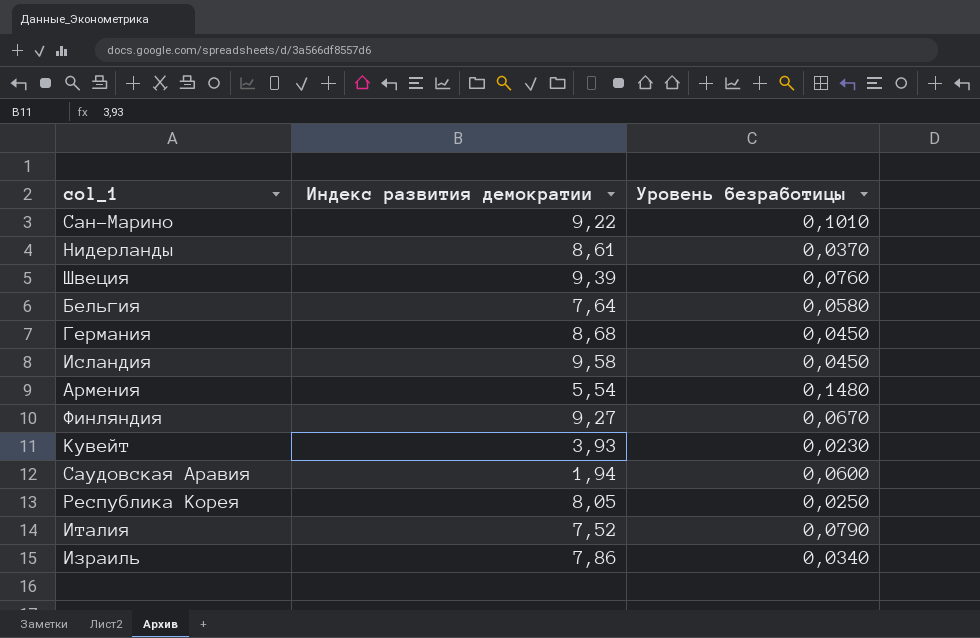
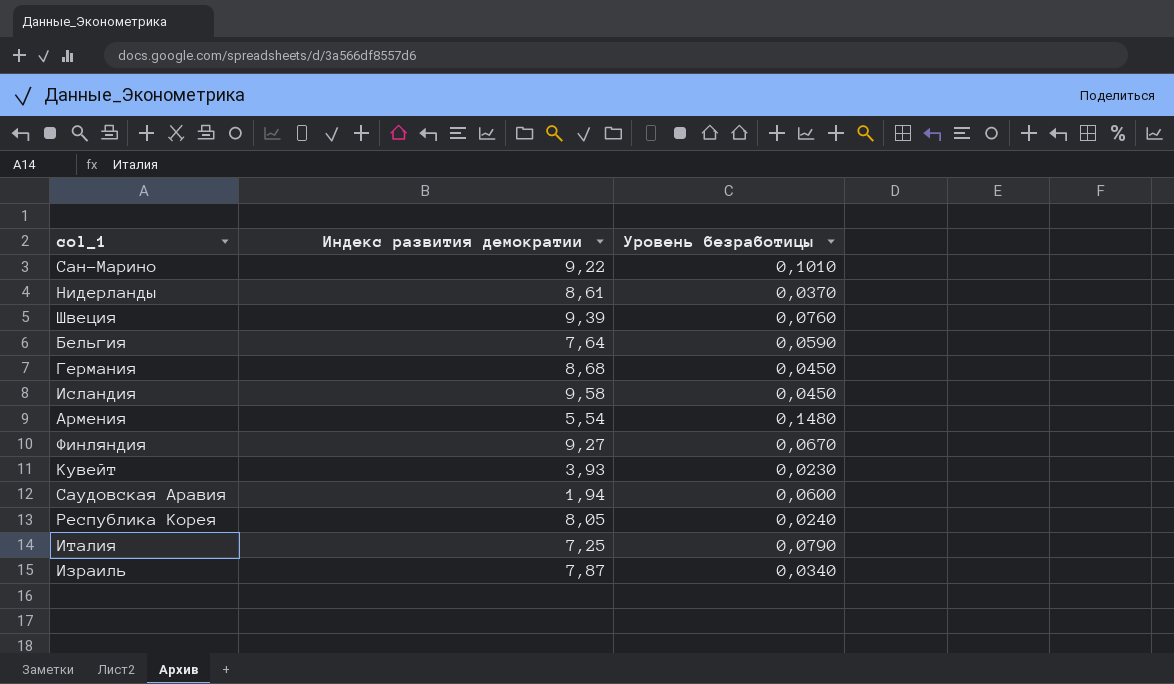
Бельгия | Уровень безработицы: 0,0580 -> 0,0590
Республика Корея | Уровень безработицы: 0,0250 -> 0,0240
Италия | Индекс развития демократии: 7,52 -> 7,25
Израиль | Индекс развития демократии: 7,86 -> 7,87

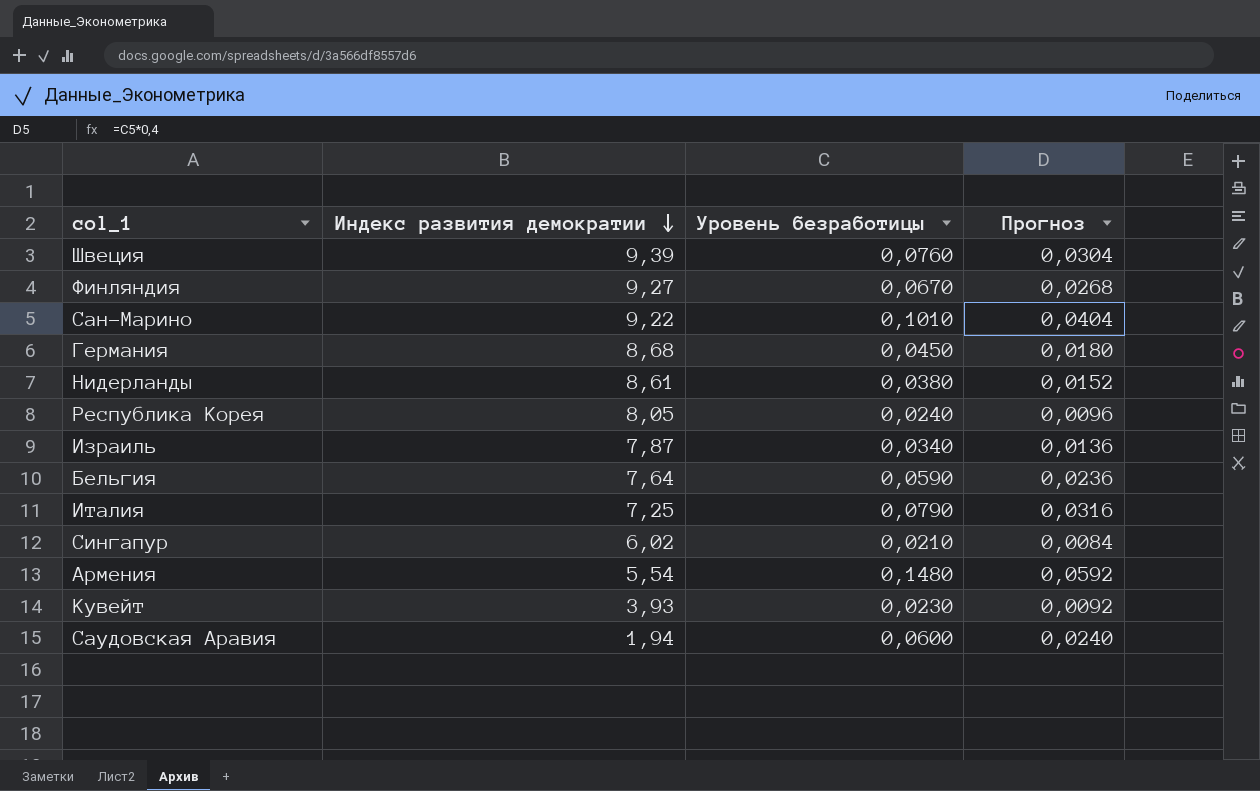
row order: none -> Индекс развития демократии descending
column Прогноз | formula: none -> [Уровень безработицы] * 0,4
row Исландия: 9,58 | 0,0450 -> none
Нидерланды | Уровень безработицы: 0,0370 -> 0,0380
row Сингапур: none -> 6,02 | 0,0210 | 0,0084

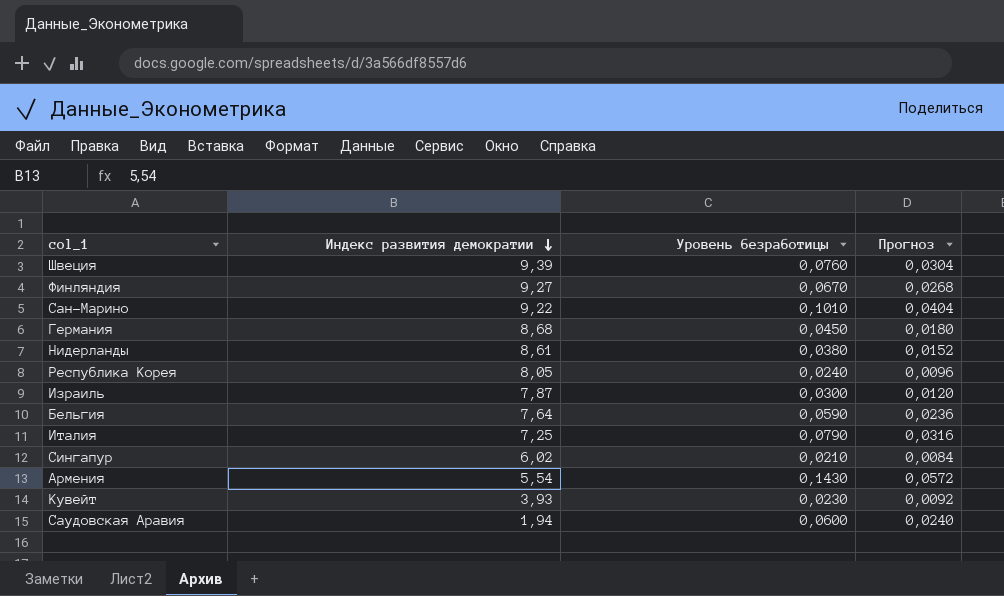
Израиль | Уровень безработицы: 0,0340 -> 0,0300
Израиль | Прогноз: 0,0136 -> 0,0120
Армения | Уровень безработицы: 0,1480 -> 0,1430
Армения | Прогноз: 0,0592 -> 0,0572

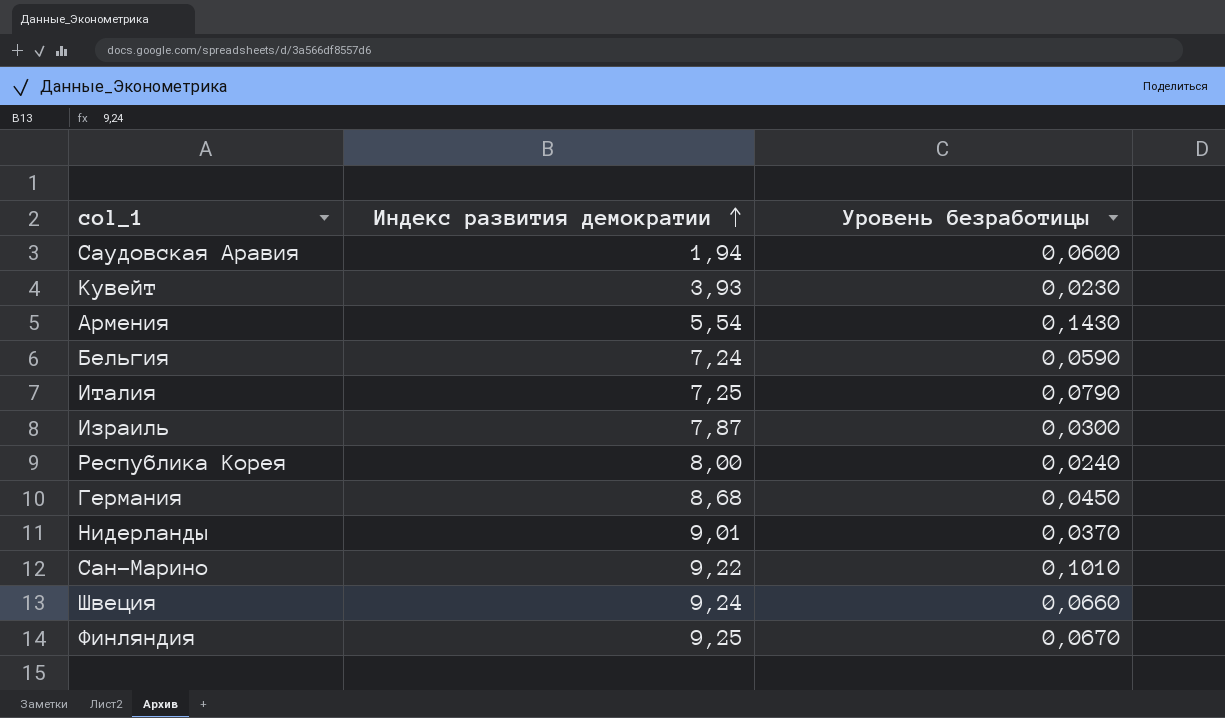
row order: Индекс развития демократии descending -> Индекс развития демократии ascending
column Прогноз | formula: [Уровень безработицы] * 0,4 -> none
row Сингапур: 6,02 | 0,0210 | 0,0084 -> none
Бельгия | Индекс развития демократии: 7,64 -> 7,24
Республика Корея | Индекс развития демократии: 8,05 -> 8,00
Нидерланды | Индекс развития демократии: 8,61 -> 9,01
Нидерланды | Уровень безработицы: 0,0380 -> 0,0370
Швеция | Индекс развития демократии: 9,39 -> 9,24
Швеция | Уровень безработицы: 0,0760 -> 0,0660
Финляндия | Индекс развития демократии: 9,27 -> 9,25

